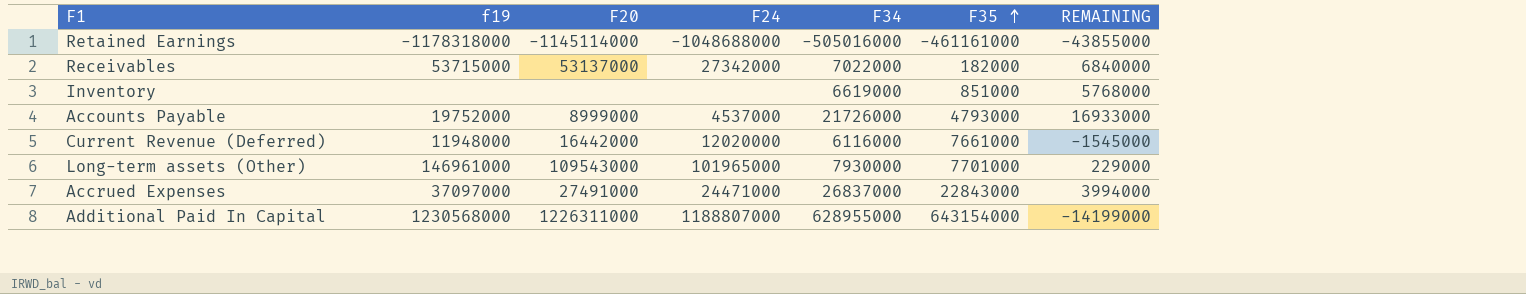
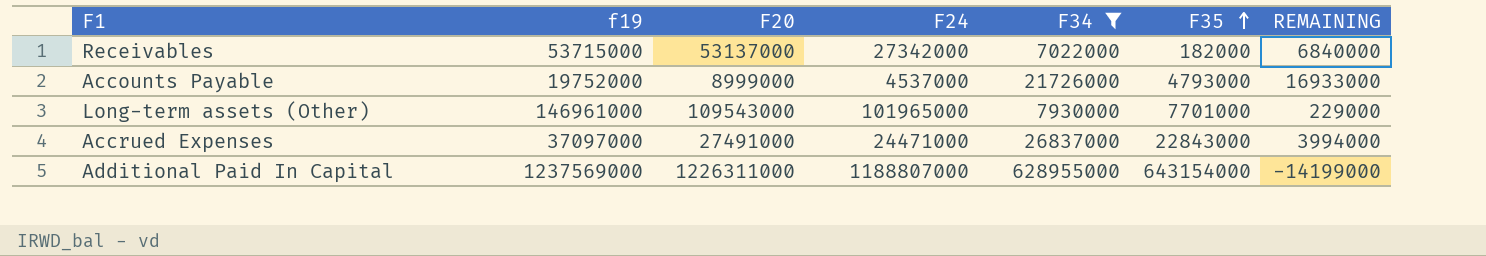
filter: none -> F34 >= 7022000
Additional Paid In Capital | f19: 1230568000 -> 1237569000

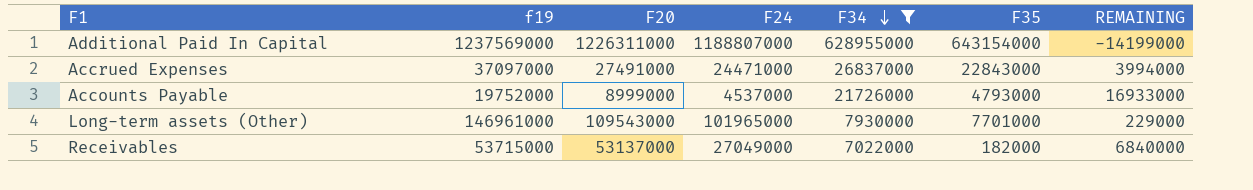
row order: F35 ascending -> F34 descending
Receivables | F24: 27342000 -> 27049000

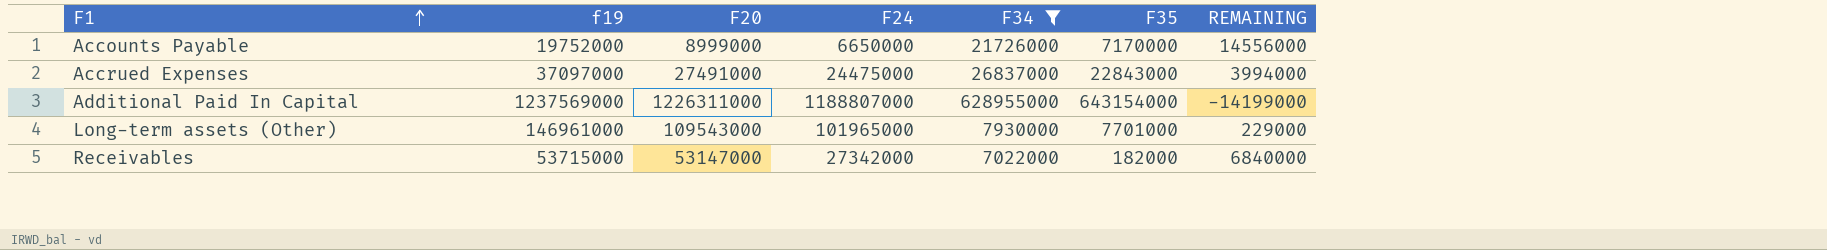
row order: F34 descending -> F1 ascending
Accounts Payable | F24: 4537000 -> 6650000
Accounts Payable | F35: 4793000 -> 7170000
Accounts Payable | REMAINING: 16933000 -> 14556000
Accrued Expenses | F24: 24471000 -> 24475000
Receivables | F20: 53137000 -> 53147000
Receivables | F24: 27049000 -> 27342000

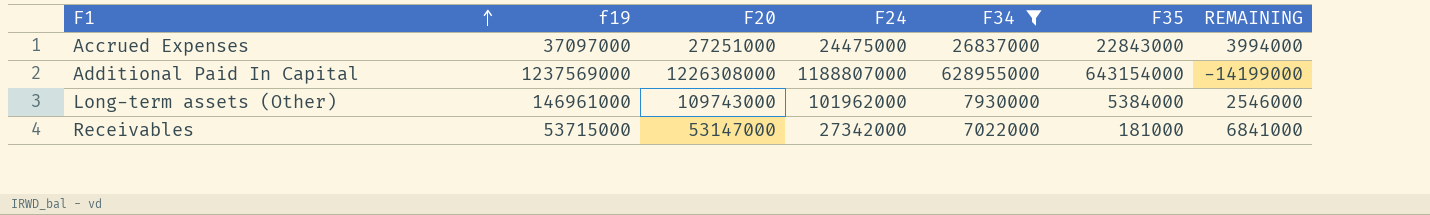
row Accounts Payable: 19752000 | 8999000 | 6650000 | 21726000 | 7170000 | 14556000 -> none
Accrued Expenses | F20: 27491000 -> 27251000
Additional Paid In Capital | F20: 1226311000 -> 1226308000
Long-term assets (Other) | F20: 109543000 -> 109743000
Long-term assets (Other) | F24: 101965000 -> 101962000
Long-term assets (Other) | F35: 7701000 -> 5384000
Long-term assets (Other) | REMAINING: 229000 -> 2546000
Receivables | F35: 182000 -> 181000
Receivables | REMAINING: 6840000 -> 6841000

